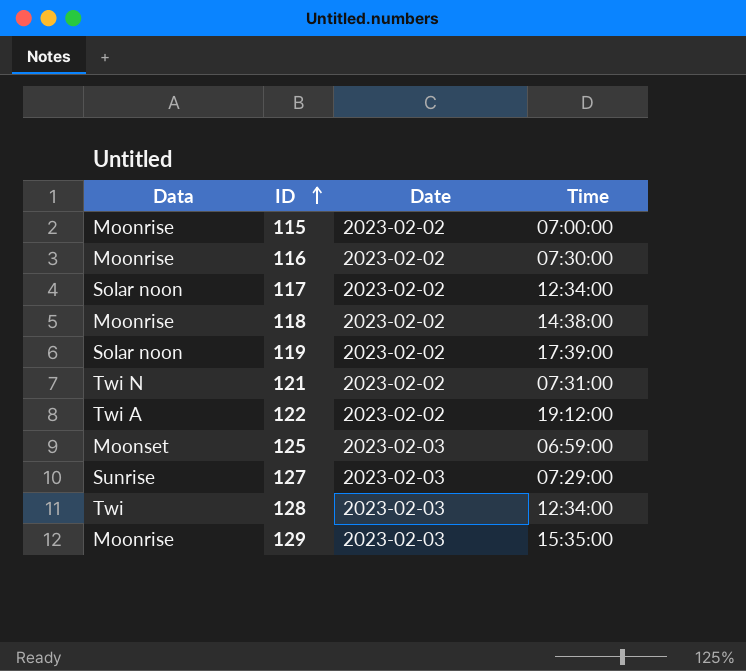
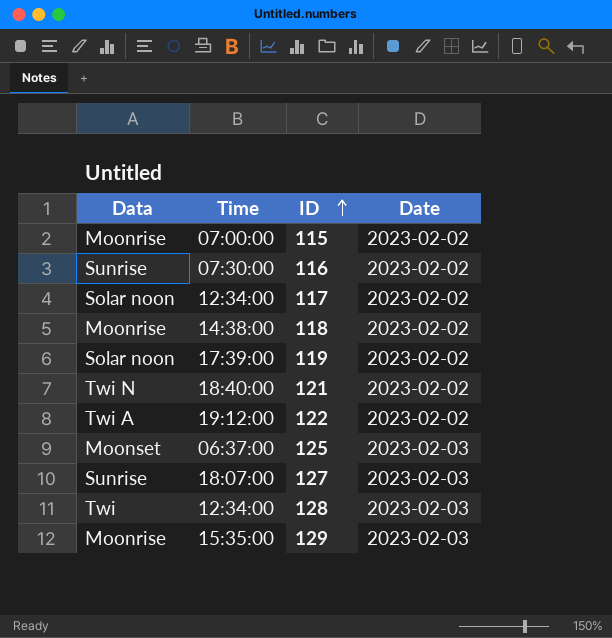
column Time | position: 4 -> 2
116 | Data: Moonrise -> Sunrise
121 | Time: 07:31:00 -> 18:40:00
125 | Time: 06:59:00 -> 06:37:00
127 | Time: 07:29:00 -> 18:07:00

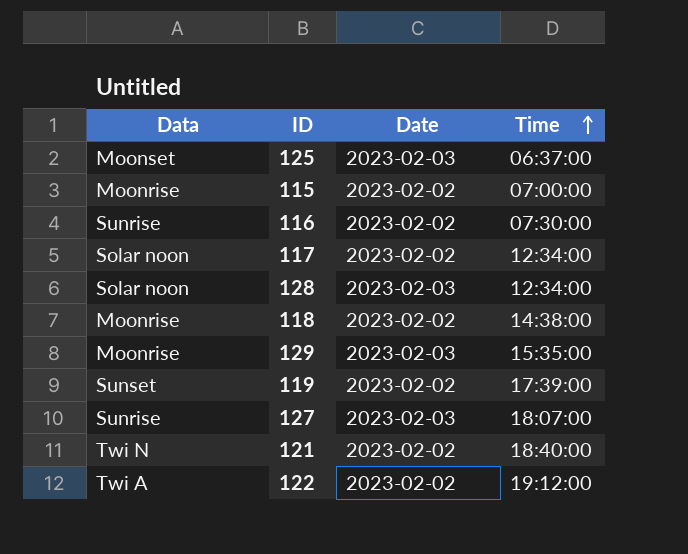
row order: ID ascending -> Time ascending
column Time | position: 2 -> 4
128 | Data: Twi -> Solar noon
119 | Data: Solar noon -> Sunset

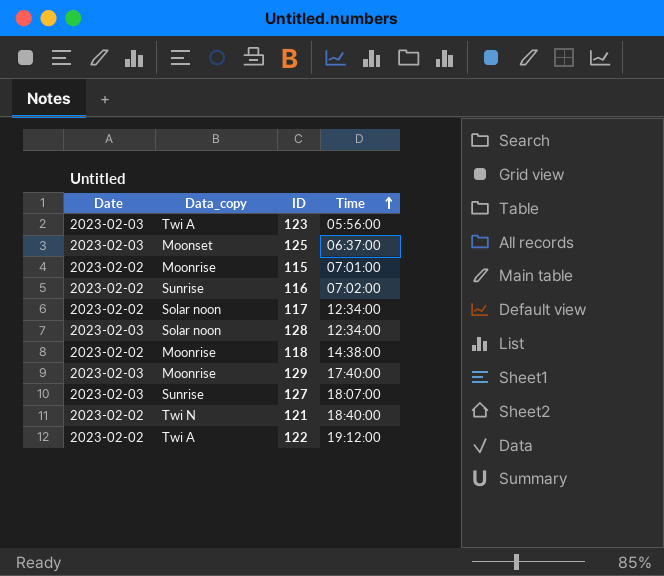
column Date | position: 3 -> 1
column name: Data -> Data_copy
row 119: Sunset | 2023-02-02 | 17:39:00 -> none
row 123: none -> 2023-02-03 | Twi A | 05:56:00
115 | Time: 07:00:00 -> 07:01:00
116 | Time: 07:30:00 -> 07:02:00
129 | Time: 15:35:00 -> 17:40:00

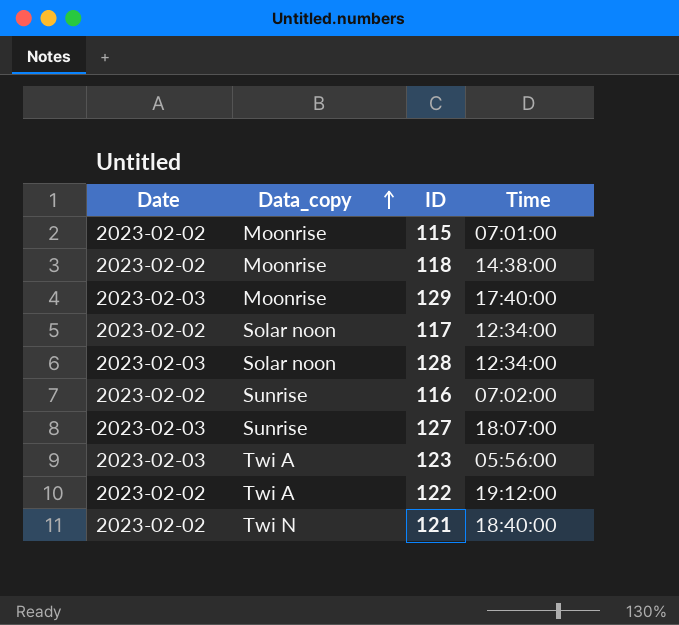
row order: Time ascending -> Data_copy ascending
row 125: 2023-02-03 | Moonset | 06:37:00 -> none

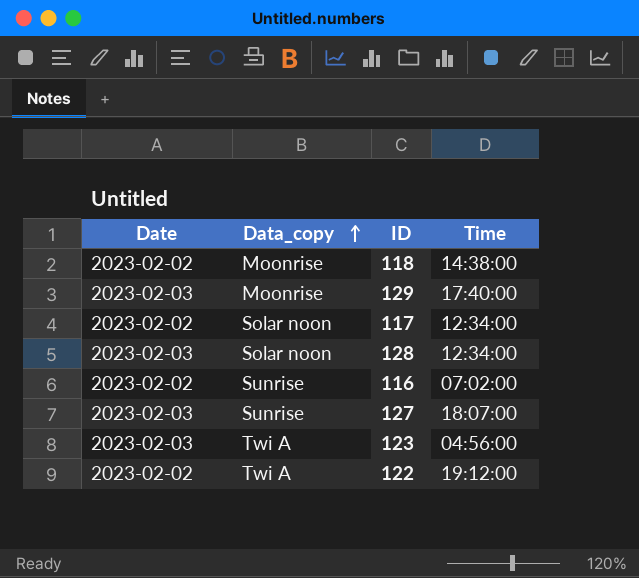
row 115: 2023-02-02 | Moonrise | 07:01:00 -> none
row 121: 2023-02-02 | Twi N | 18:40:00 -> none
123 | Time: 05:56:00 -> 04:56:00

